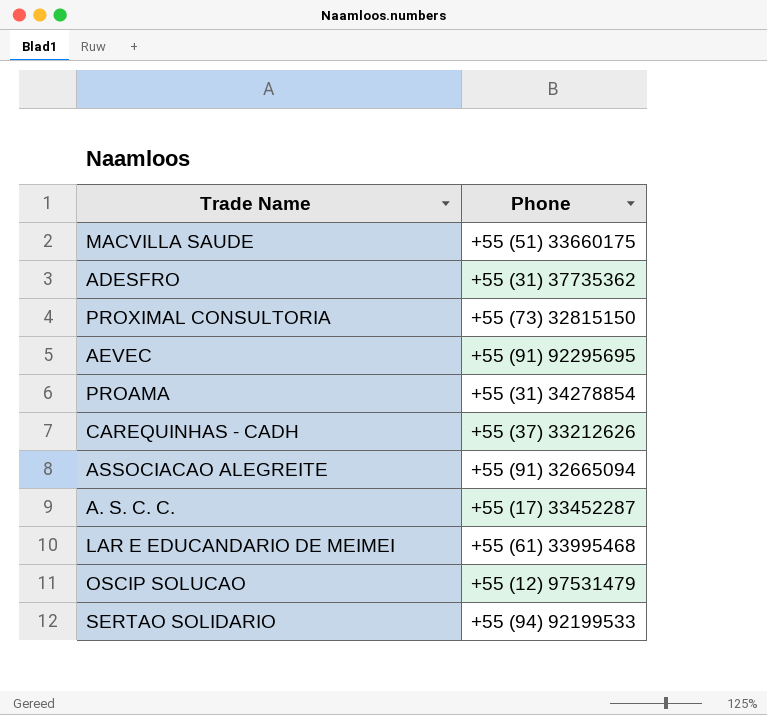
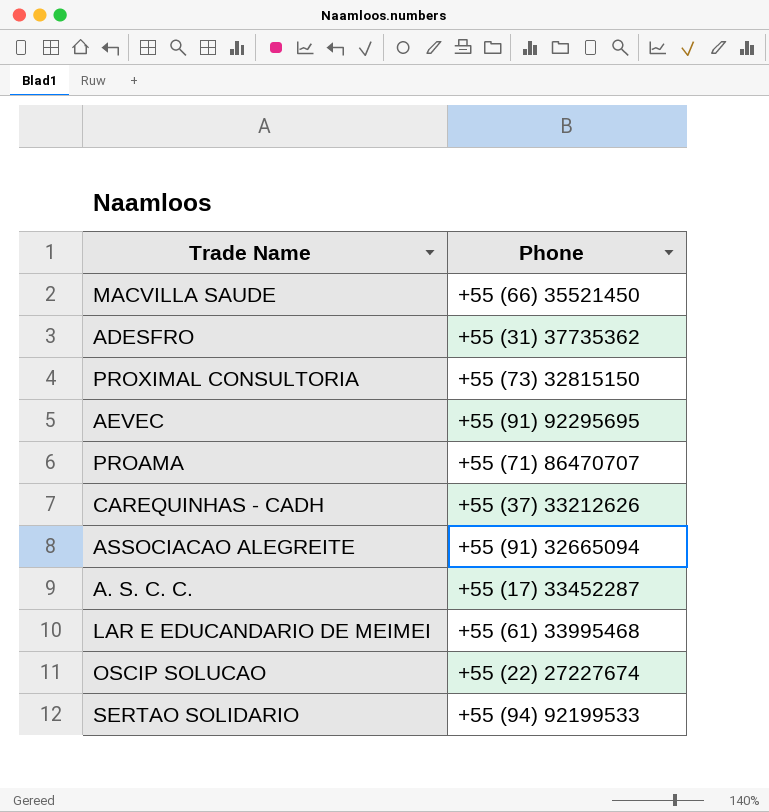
MACVILLA SAUDE | Phone: +55 (51) 33660175 -> +55 (66) 35521450
PROAMA | Phone: +55 (31) 34278854 -> +55 (71) 86470707
OSCIP SOLUCAO | Phone: +55 (12) 97531479 -> +55 (22) 27227674

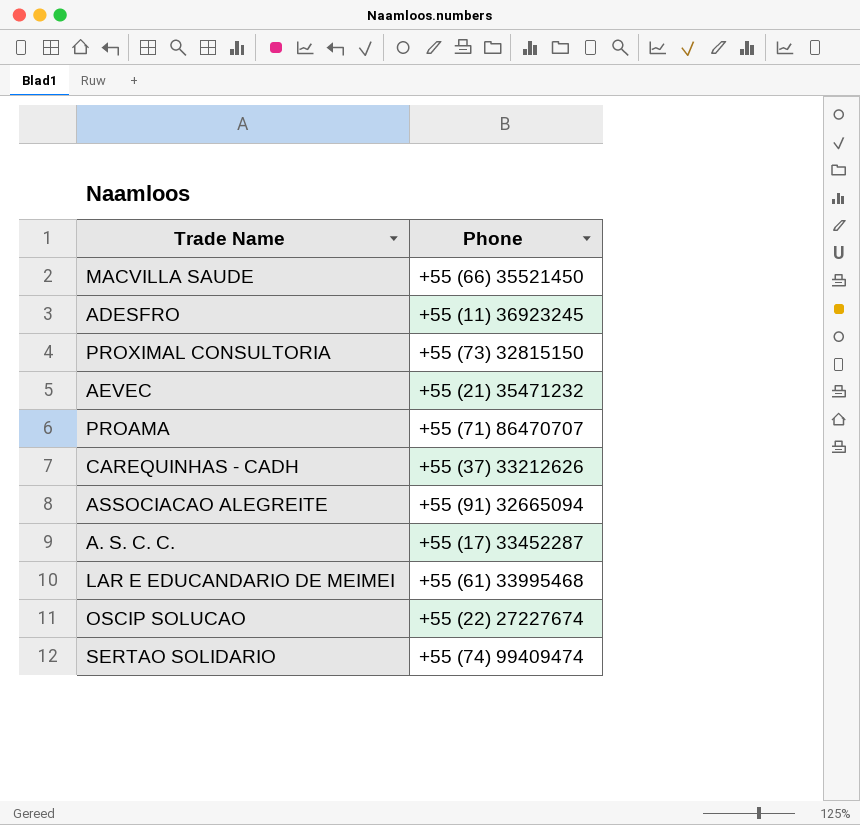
ADESFRO | Phone: +55 (31) 37735362 -> +55 (11) 36923245
AEVEC | Phone: +55 (91) 92295695 -> +55 (21) 35471232
SERTAO SOLIDARIO | Phone: +55 (94) 92199533 -> +55 (74) 99409474

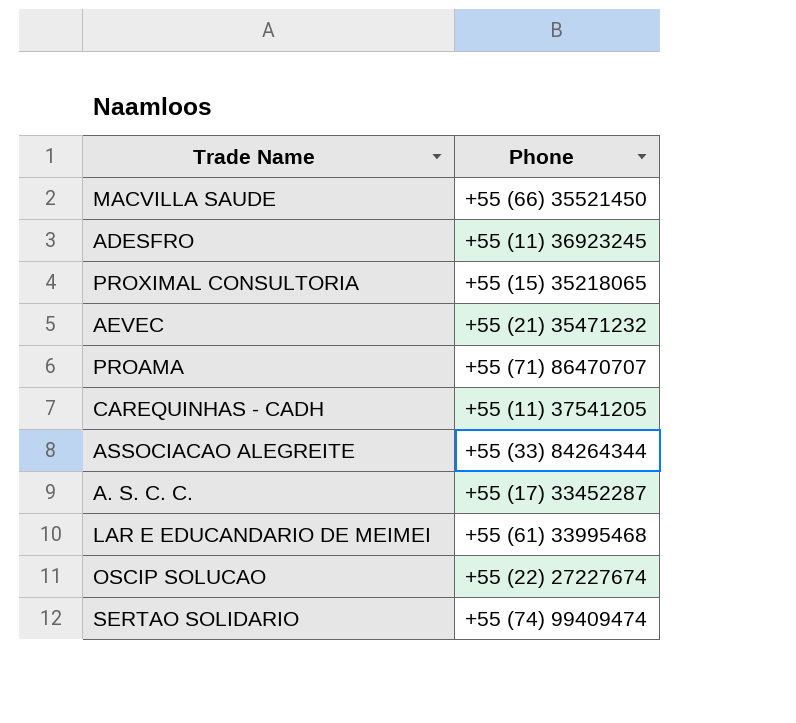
PROXIMAL CONSULTORIA | Phone: +55 (73) 32815150 -> +55 (15) 35218065
CAREQUINHAS - CADH | Phone: +55 (37) 33212626 -> +55 (11) 37541205
ASSOCIACAO ALEGREITE | Phone: +55 (91) 32665094 -> +55 (33) 84264344

